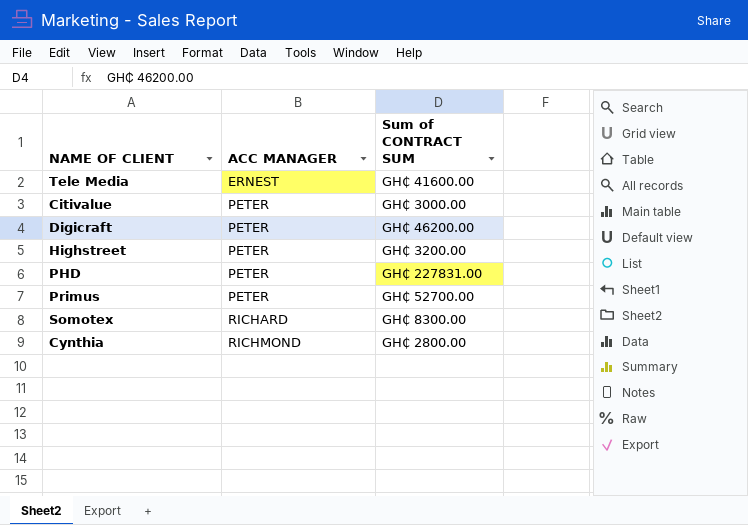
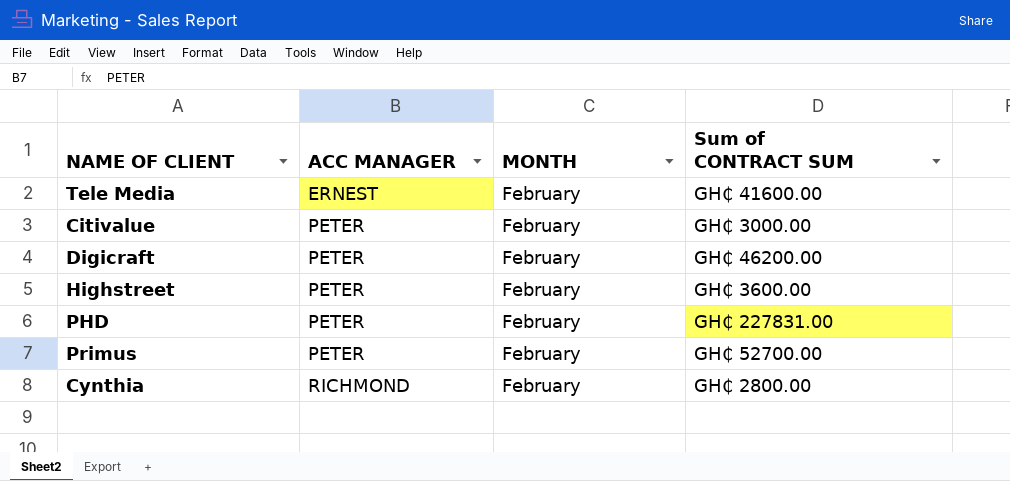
column MONTH | position: none -> 3
row Somotex: RICHARD | GH₵ 8300.00 -> none
Highstreet | Sum of CONTRACT SUM: GH₵ 3200.00 -> GH₵ 3600.00

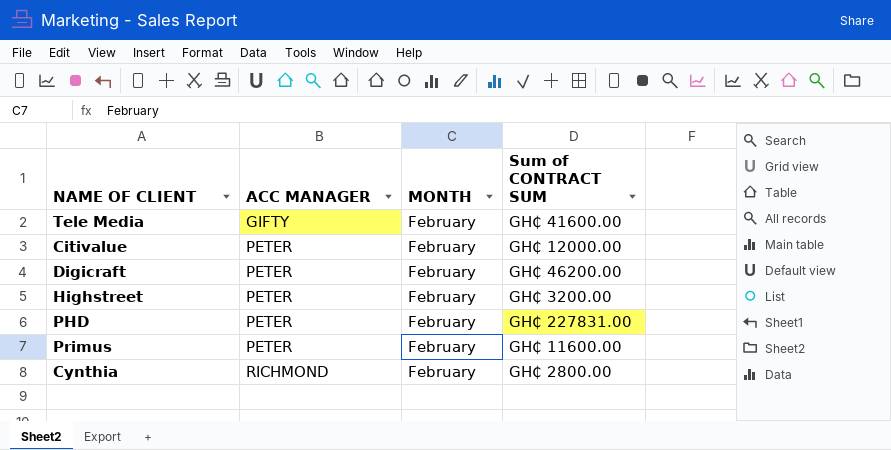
Tele Media | ACC MANAGER: ERNEST -> GIFTY
Citivalue | Sum of CONTRACT SUM: GH₵ 3000.00 -> GH₵ 12000.00
Highstreet | Sum of CONTRACT SUM: GH₵ 3600.00 -> GH₵ 3200.00
Primus | Sum of CONTRACT SUM: GH₵ 52700.00 -> GH₵ 11600.00

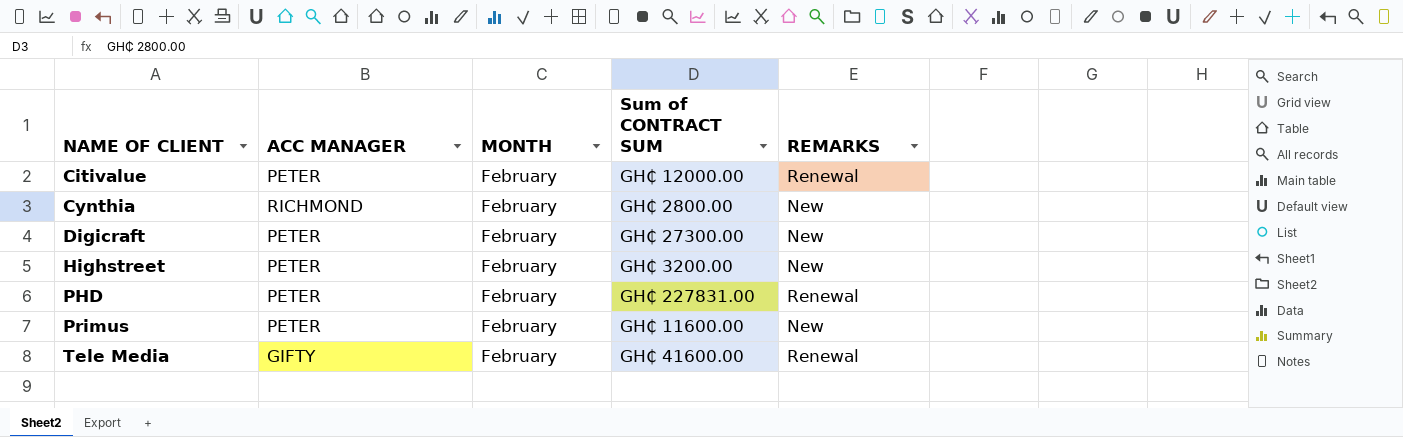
row order: ACC MANAGER ascending -> NAME OF CLIENT ascending
column REMARKS | position: none -> 5
Digicraft | Sum of CONTRACT SUM: GH₵ 46200.00 -> GH₵ 27300.00

